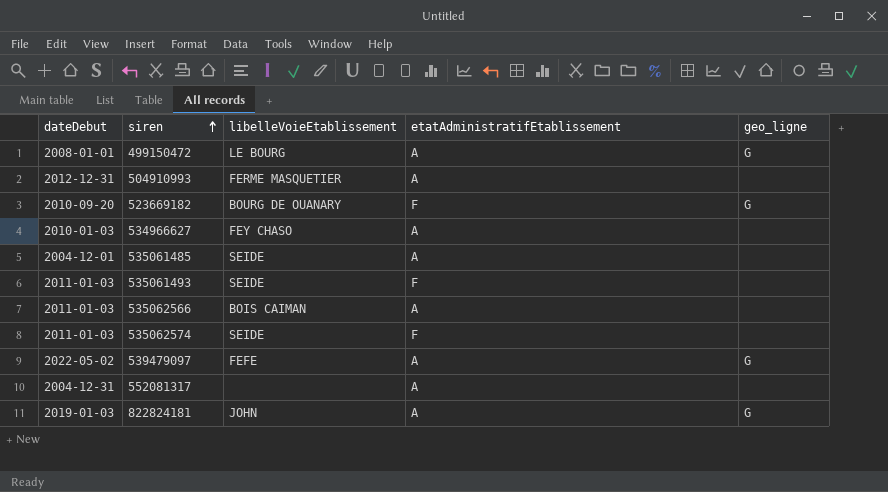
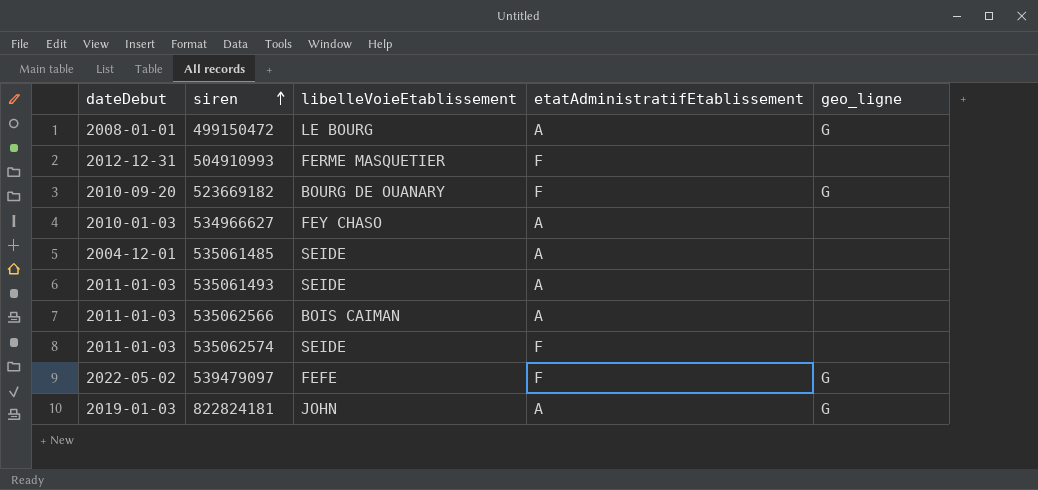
row 552081317: 2004-12-31 | none | A | none -> none
504910993 | etatAdministratifEtablissement: A -> F
535061493 | etatAdministratifEtablissement: F -> A
539479097 | etatAdministratifEtablissement: A -> F

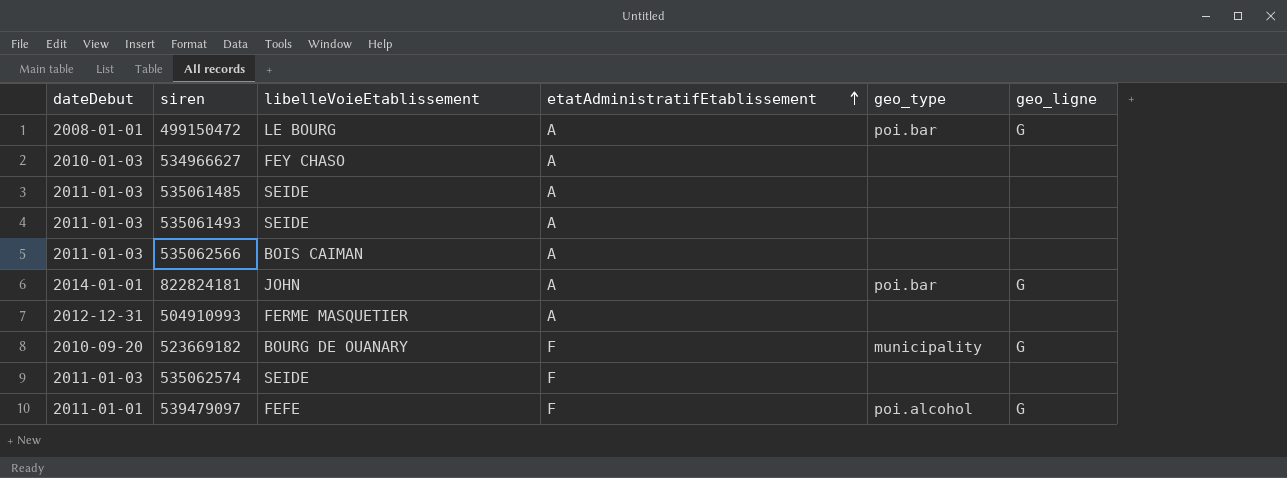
row order: siren ascending -> etatAdministratifEtablissement ascending
column geo_type | position: none -> 5
535061485 | dateDebut: 2004-12-01 -> 2011-01-03
822824181 | dateDebut: 2019-01-03 -> 2014-01-01
504910993 | etatAdministratifEtablissement: F -> A
539479097 | dateDebut: 2022-05-02 -> 2011-01-01

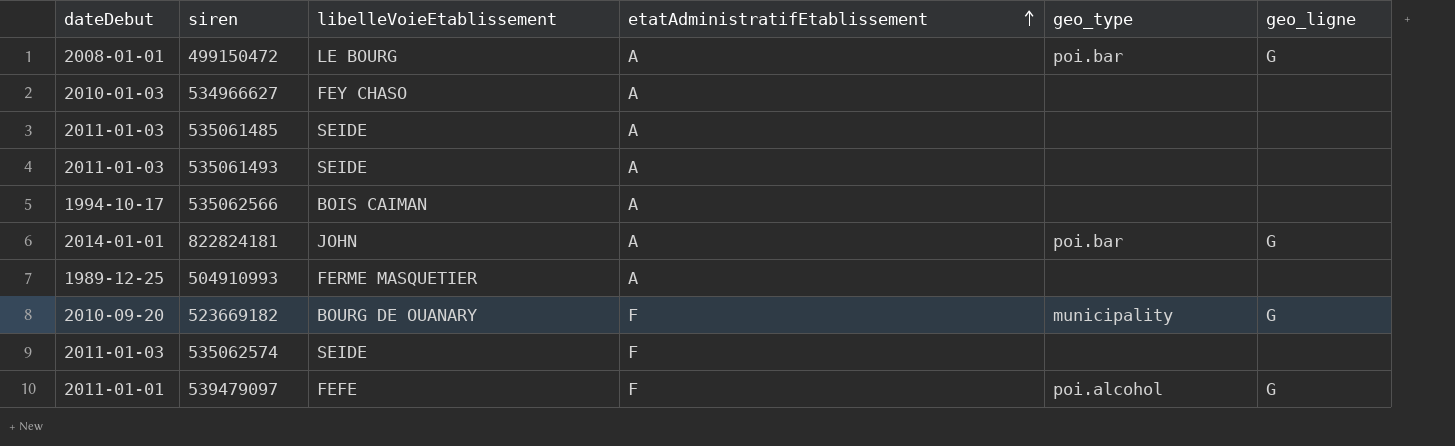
535062566 | dateDebut: 2011-01-03 -> 1994-10-17
504910993 | dateDebut: 2012-12-31 -> 1989-12-25

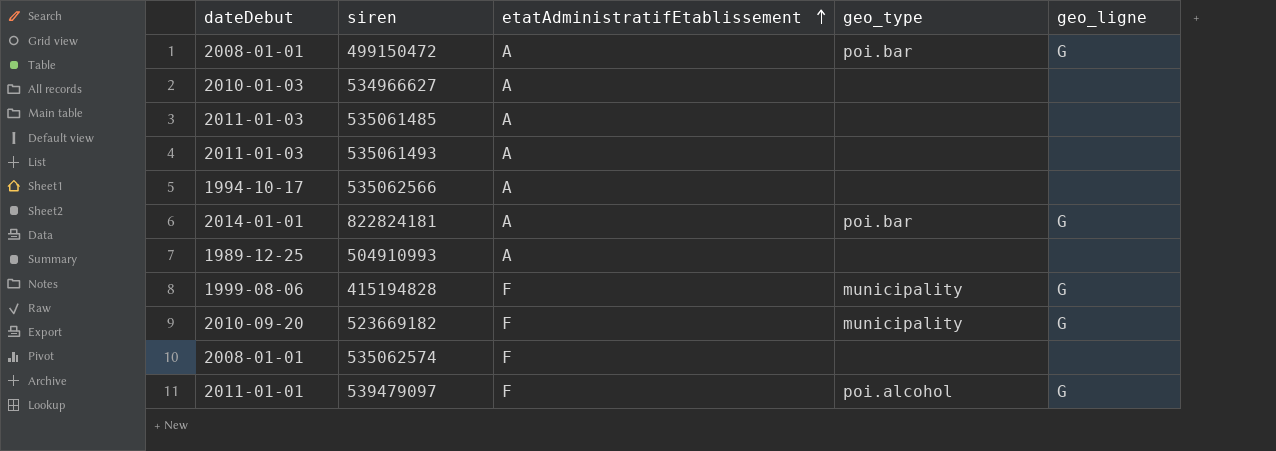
column libelleVoieEtablissement | position: 3 -> none
row 415194828: none -> 1999-08-06 | F | municipality | G
535062574 | dateDebut: 2011-01-03 -> 2008-01-01

